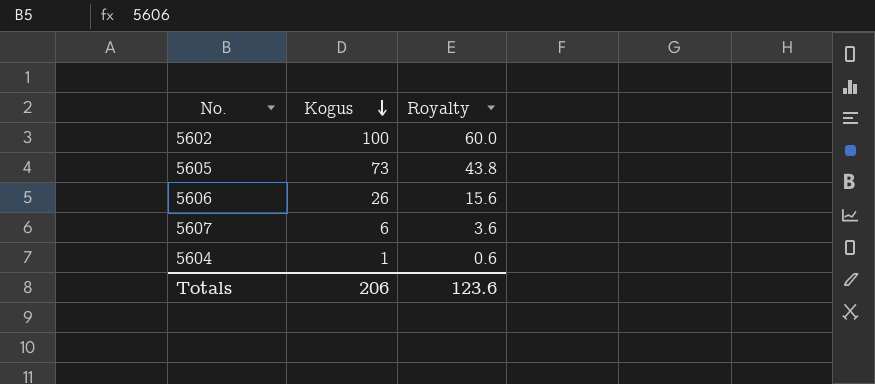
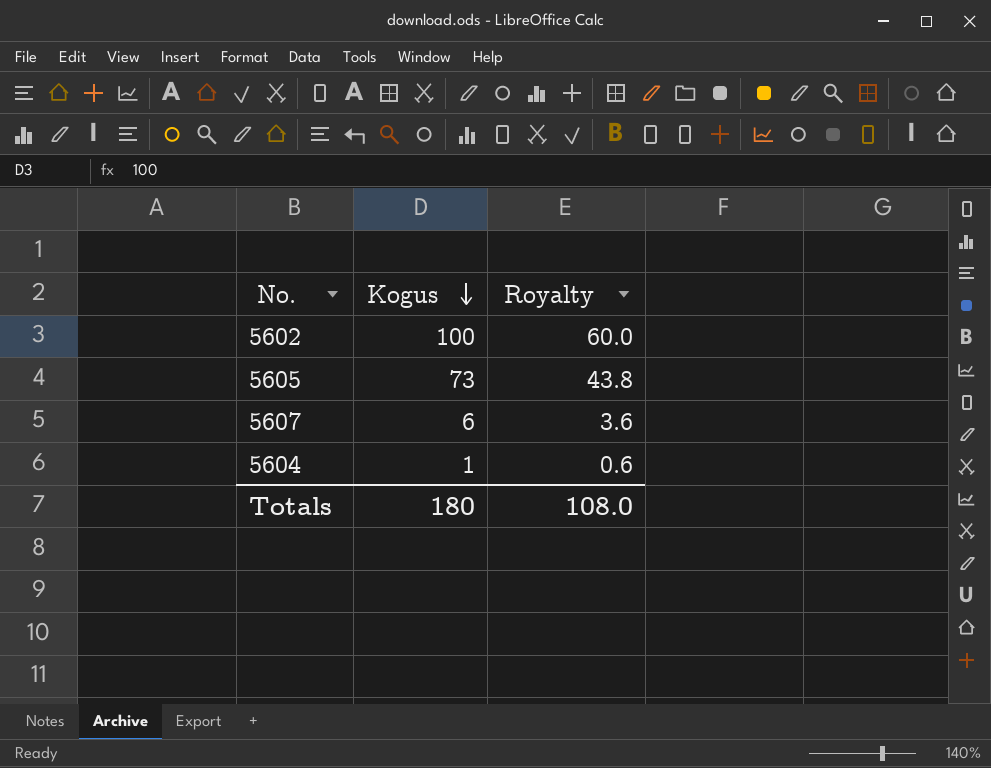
row 5606: 26 | 15.6 -> none
Totals | Kogus: 206 -> 180
Totals | Royalty: 123.6 -> 108.0

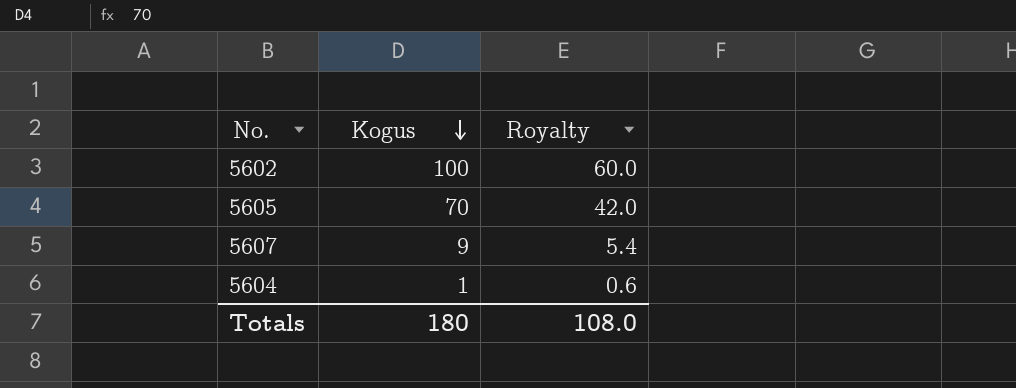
5605 | Kogus: 73 -> 70
5605 | Royalty: 43.8 -> 42.0
5607 | Kogus: 6 -> 9
5607 | Royalty: 3.6 -> 5.4

